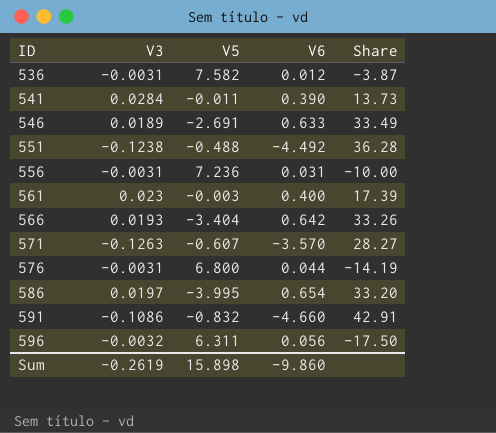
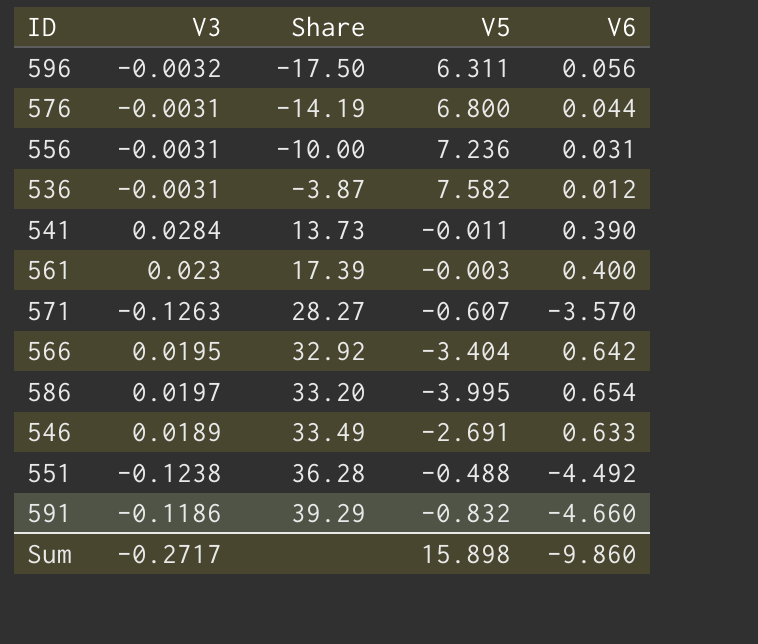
row order: ID ascending -> Share ascending
column Share | position: 5 -> 3
566 | V3: 0.0193 -> 0.0195
566 | Share: 33.26 -> 32.92
591 | V3: -0.1086 -> -0.1186
591 | Share: 42.91 -> 39.29
Sum | V3: -0.2619 -> -0.2717

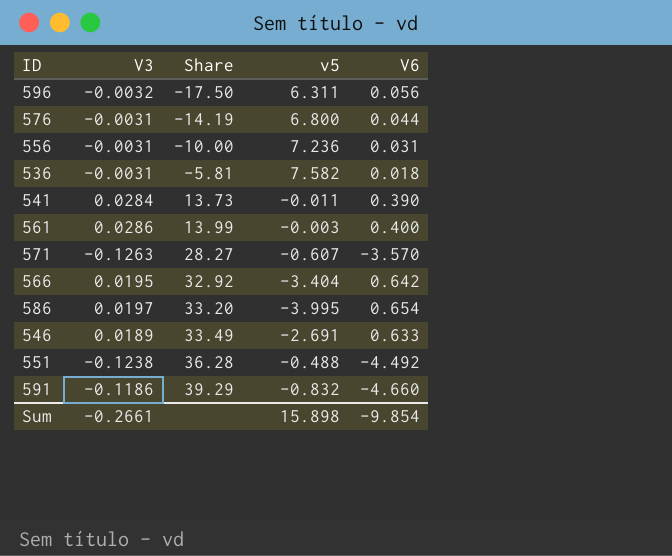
column name: V5 -> v5
536 | Share: -3.87 -> -5.81
536 | V6: 0.012 -> 0.018
561 | V3: 0.023 -> 0.0286
561 | Share: 17.39 -> 13.99
Sum | V3: -0.2717 -> -0.2661
Sum | V6: -9.860 -> -9.854

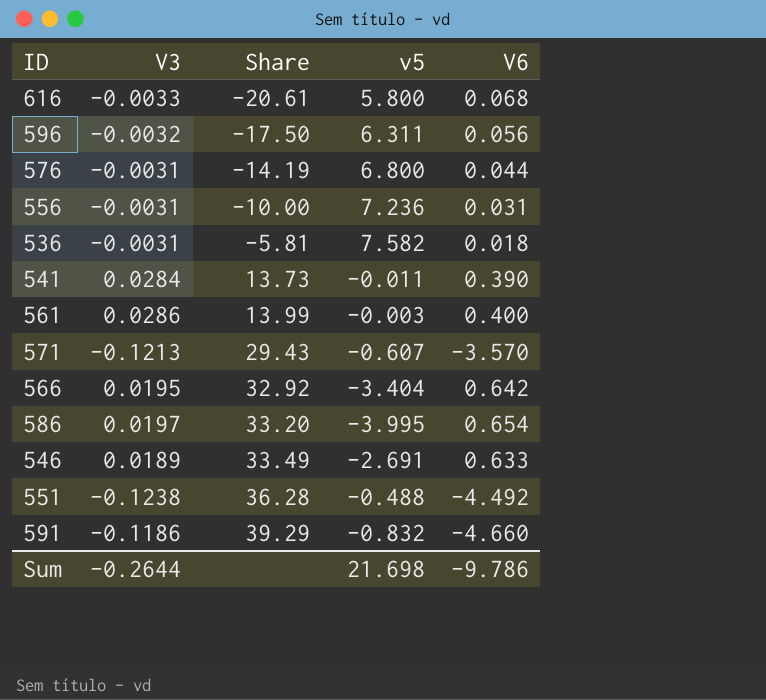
row 616: none -> -0.0033 | -20.61 | 5.800 | 0.068
571 | V3: -0.1263 -> -0.1213
571 | Share: 28.27 -> 29.43
Sum | V3: -0.2661 -> -0.2644
Sum | v5: 15.898 -> 21.698
Sum | V6: -9.854 -> -9.786

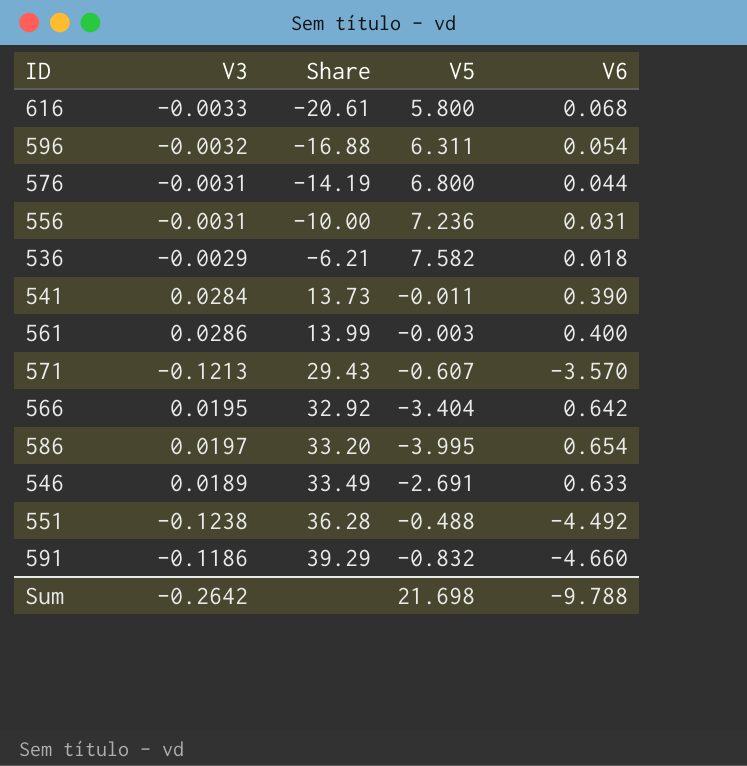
column name: v5 -> V5
596 | Share: -17.50 -> -16.88
596 | V6: 0.056 -> 0.054
536 | V3: -0.0031 -> -0.0029
536 | Share: -5.81 -> -6.21
Sum | V3: -0.2644 -> -0.2642
Sum | V6: -9.786 -> -9.788

